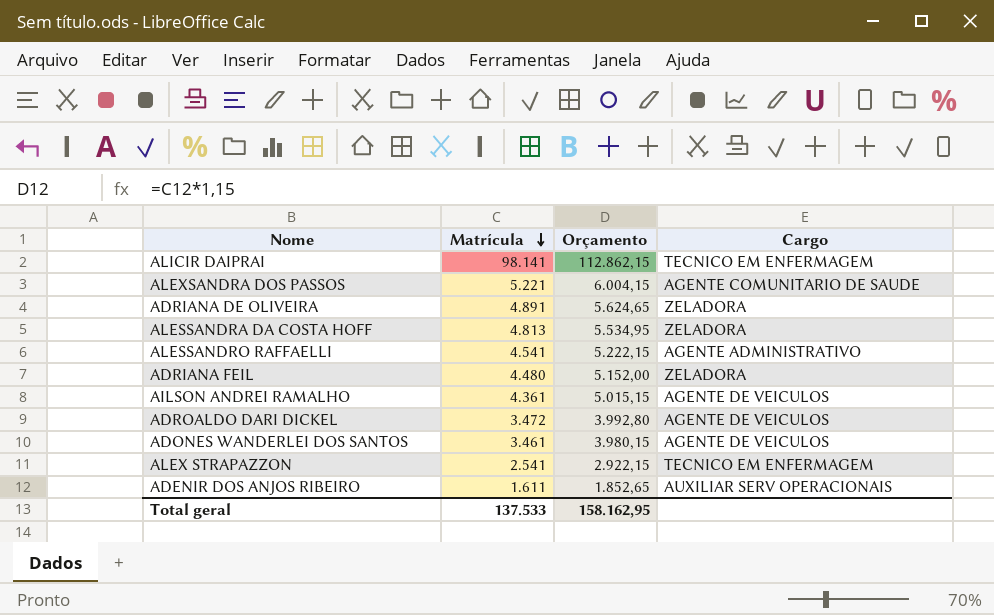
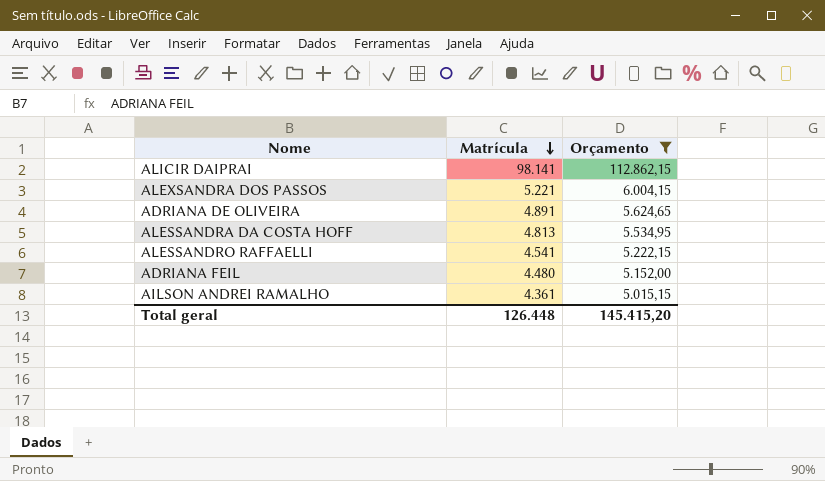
filter: none -> Orçamento >= 5.015,15
column Cargo | position: 4 -> none
Total geral | Matrícula: 137.533 -> 126.448
Total geral | Orçamento: 158.162,95 -> 145.415,20

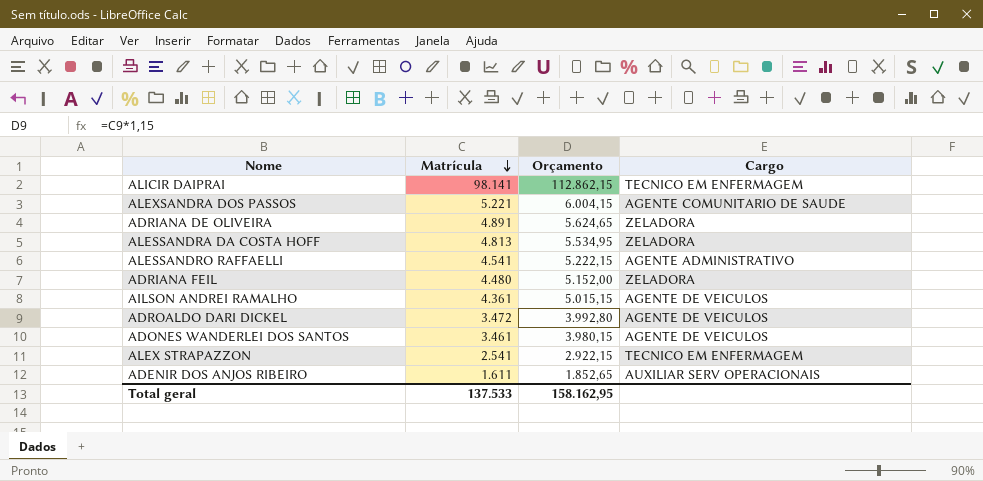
filter: Orçamento >= 5.015,15 -> none
column Cargo | position: none -> 4
Total geral | Matrícula: 126.448 -> 137.533
Total geral | Orçamento: 145.415,20 -> 158.162,95

